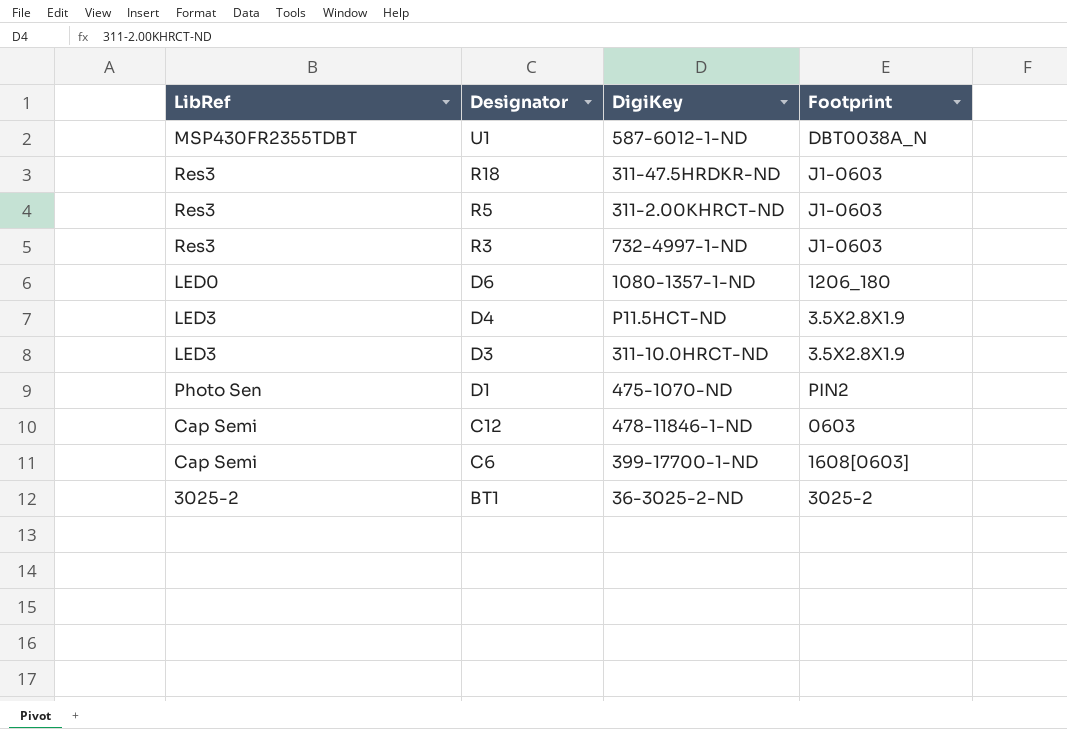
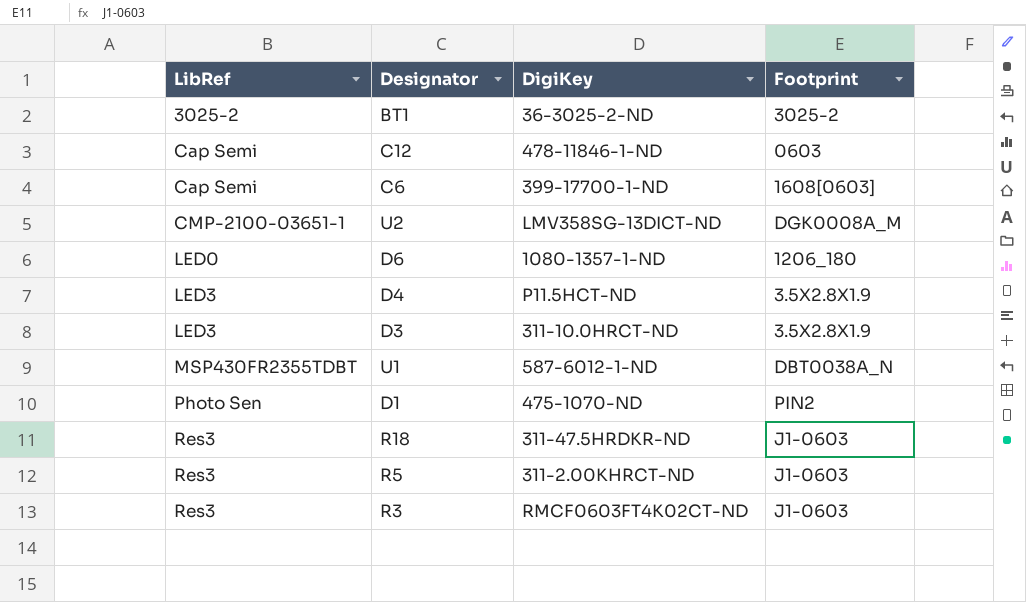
row order: Designator descending -> LibRef ascending
row U2: none -> CMP-2100-03651-1 | LMV358SG-13DICT-ND | DGK0008A_M
R3 | DigiKey: 732-4997-1-ND -> RMCF0603FT4K02CT-ND

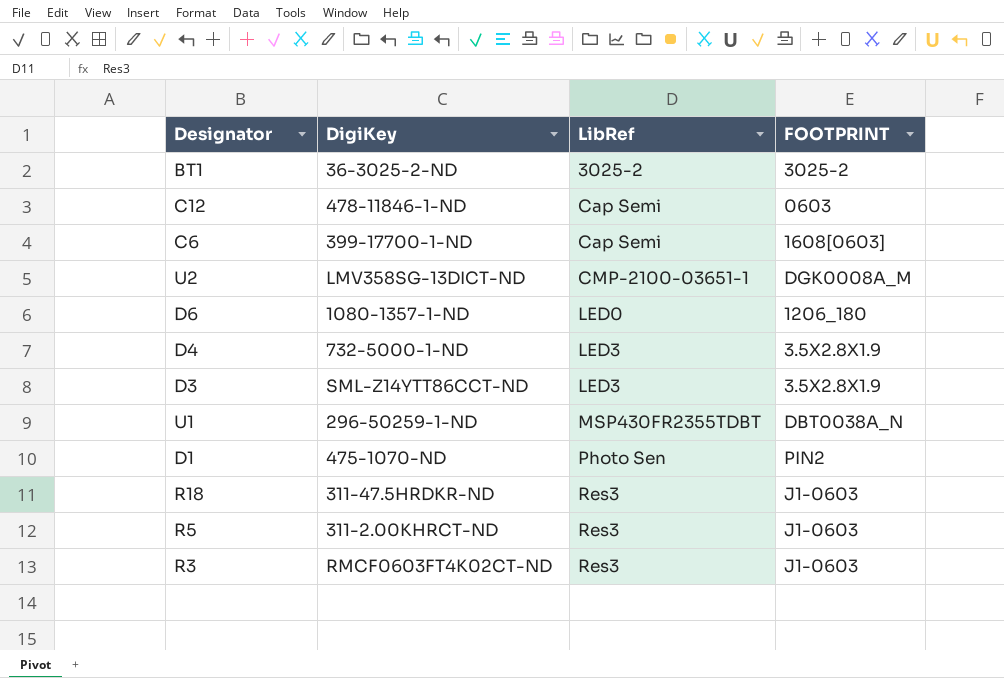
column LibRef | position: 1 -> 3
column name: Footprint -> FOOTPRINT
D4 | DigiKey: P11.5HCT-ND -> 732-5000-1-ND
D3 | DigiKey: 311-10.0HRCT-ND -> SML-Z14YTT86CCT-ND
U1 | DigiKey: 587-6012-1-ND -> 296-50259-1-ND

